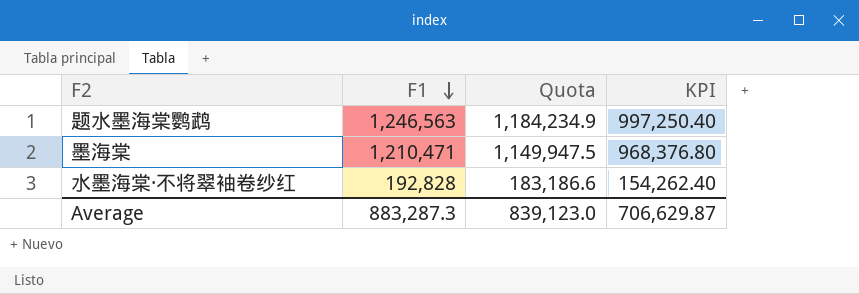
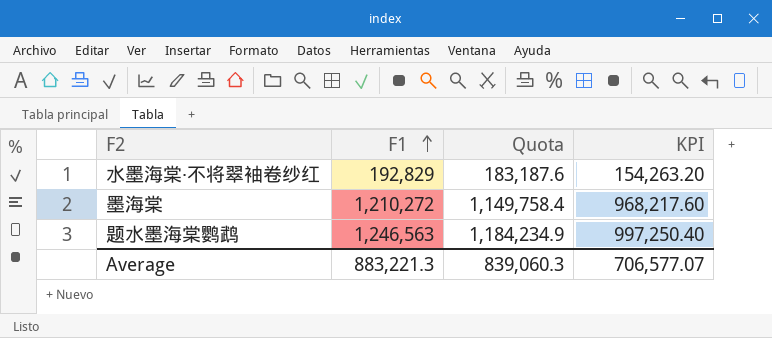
row order: F1 descending -> F1 ascending
水墨海棠·不将翠袖卷纱红 | F1: 192,828 -> 192,829
水墨海棠·不将翠袖卷纱红 | Quota: 183,186.6 -> 183,187.6
水墨海棠·不将翠袖卷纱红 | KPI: 154,262.40 -> 154,263.20
墨海棠 | F1: 1,210,471 -> 1,210,272
墨海棠 | Quota: 1,149,947.5 -> 1,149,758.4
墨海棠 | KPI: 968,376.80 -> 968,217.60
Average | F1: 883,287.3 -> 883,221.3
Average | Quota: 839,123.0 -> 839,060.3
Average | KPI: 706,629.87 -> 706,577.07

